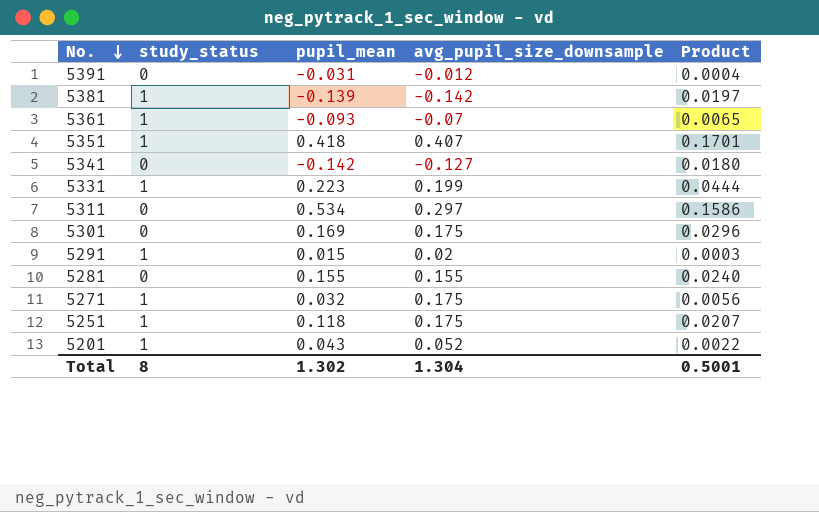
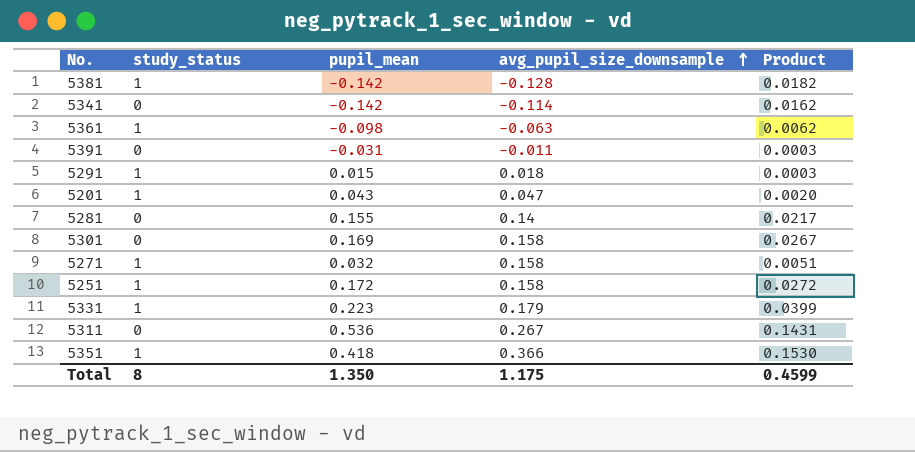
row order: No. descending -> avg_pupil_size_downsample ascending
5381 | pupil_mean: -0.139 -> -0.142
5381 | avg_pupil_size_downsample: -0.142 -> -0.128
5381 | Product: 0.0197 -> 0.0182
5341 | avg_pupil_size_downsample: -0.127 -> -0.114
5341 | Product: 0.0180 -> 0.0162
5361 | pupil_mean: -0.093 -> -0.098
5361 | avg_pupil_size_downsample: -0.07 -> -0.063
5361 | Product: 0.0065 -> 0.0062
5391 | avg_pupil_size_downsample: -0.012 -> -0.011
5391 | Product: 0.0004 -> 0.0003
5291 | avg_pupil_size_downsample: 0.02 -> 0.018
5201 | avg_pupil_size_downsample: 0.052 -> 0.047
5201 | Product: 0.0022 -> 0.0020
5281 | avg_pupil_size_downsample: 0.155 -> 0.14
5281 | Product: 0.0240 -> 0.0217
5301 | avg_pupil_size_downsample: 0.175 -> 0.158
5301 | Product: 0.0296 -> 0.0267
5271 | avg_pupil_size_downsample: 0.175 -> 0.158
5271 | Product: 0.0056 -> 0.0051
5251 | pupil_mean: 0.118 -> 0.172
5251 | avg_pupil_size_downsample: 0.175 -> 0.158
5251 | Product: 0.0207 -> 0.0272
5331 | avg_pupil_size_downsample: 0.199 -> 0.179
5331 | Product: 0.0444 -> 0.0399
5311 | pupil_mean: 0.534 -> 0.536
5311 | avg_pupil_size_downsample: 0.297 -> 0.267
5311 | Product: 0.1586 -> 0.1431
5351 | avg_pupil_size_downsample: 0.407 -> 0.366
5351 | Product: 0.1701 -> 0.1530
Total | pupil_mean: 1.302 -> 1.350
Total | avg_pupil_size_downsample: 1.304 -> 1.175
Total | Product: 0.5001 -> 0.4599

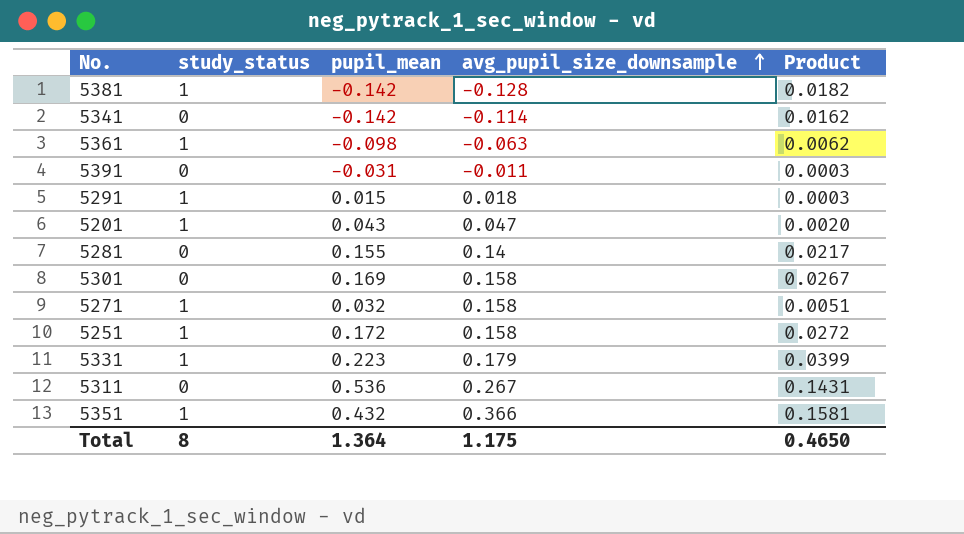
5351 | pupil_mean: 0.418 -> 0.432
5351 | Product: 0.1530 -> 0.1581
Total | pupil_mean: 1.350 -> 1.364
Total | Product: 0.4599 -> 0.4650

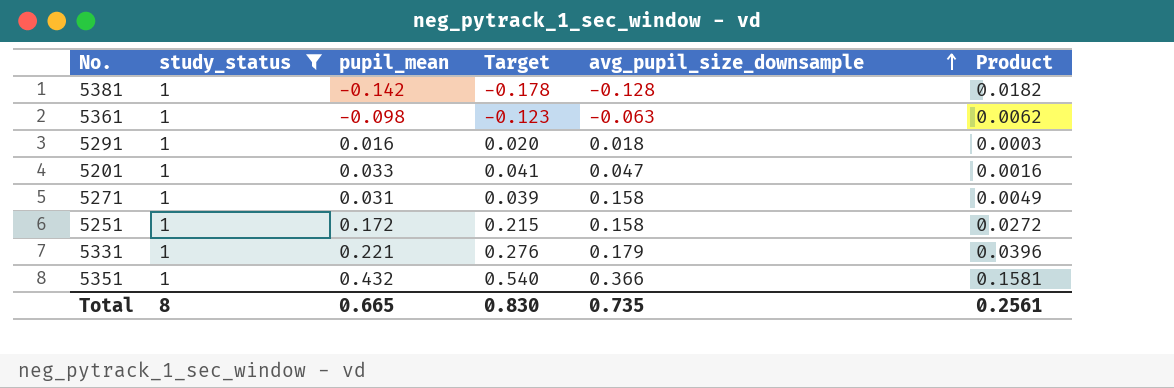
filter: none -> study_status = 1
column Target | formula: none -> [pupil_mean] * 1.25
5291 | pupil_mean: 0.015 -> 0.016
5201 | pupil_mean: 0.043 -> 0.033
5201 | Product: 0.0020 -> 0.0016
5271 | pupil_mean: 0.032 -> 0.031
5271 | Product: 0.0051 -> 0.0049
5331 | pupil_mean: 0.223 -> 0.221
5331 | Product: 0.0399 -> 0.0396
Total | pupil_mean: 1.364 -> 0.665
Total | avg_pupil_size_downsample: 1.175 -> 0.735
Total | Product: 0.4650 -> 0.2561

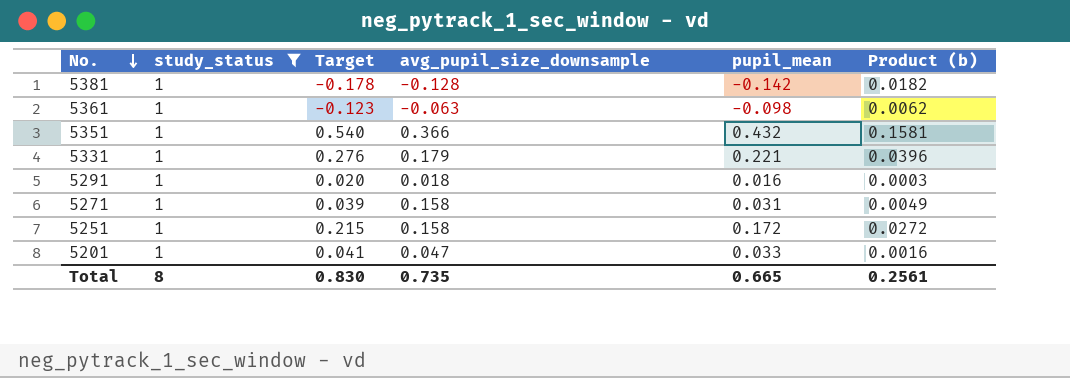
row order: avg_pupil_size_downsample ascending -> No. descending
column pupil_mean | position: 3 -> 5
column name: Product -> Product (b)

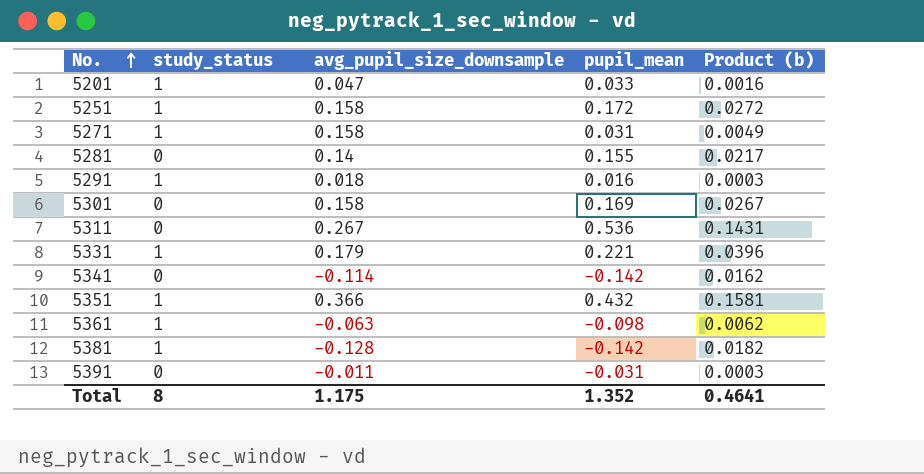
filter: study_status = 1 -> none
row order: No. descending -> No. ascending
column Target | formula: [pupil_mean] * 1.25 -> none
Total | avg_pupil_size_downsample: 0.735 -> 1.175
Total | pupil_mean: 0.665 -> 1.352
Total | Product (b): 0.2561 -> 0.4641

